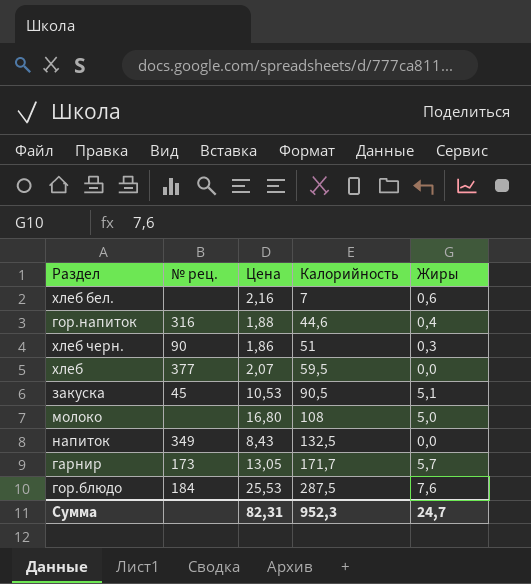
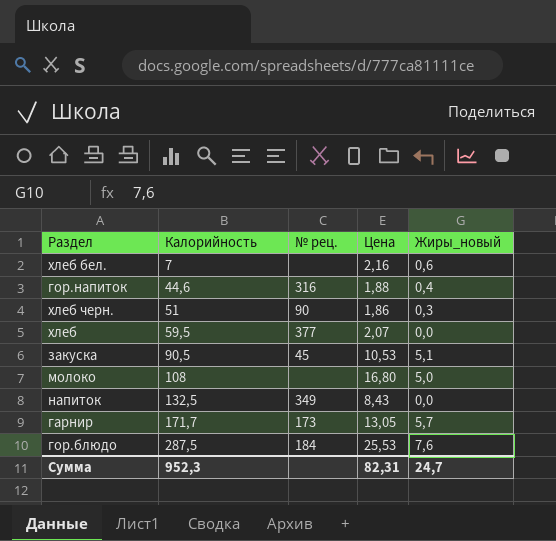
column Калорийность | position: 4 -> 2
column name: Жиры -> Жиры_новый

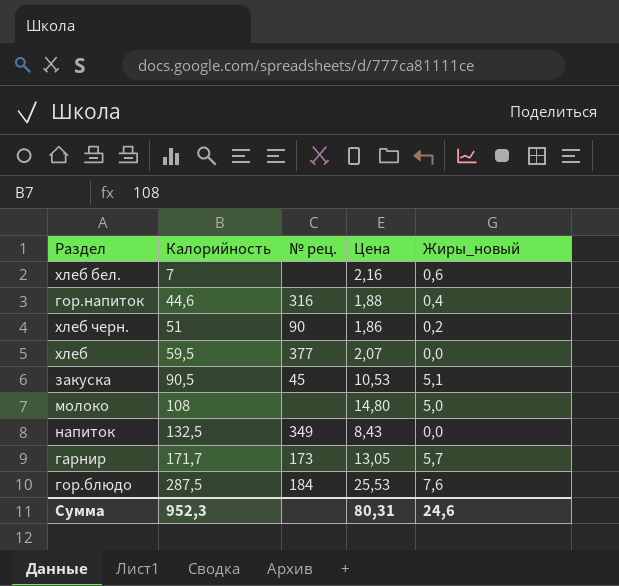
хлеб черн. | Жиры_новый: 0,3 -> 0,2
молоко | Цена: 16,80 -> 14,80
Сумма | Цена: 82,31 -> 80,31
Сумма | Жиры_новый: 24,7 -> 24,6

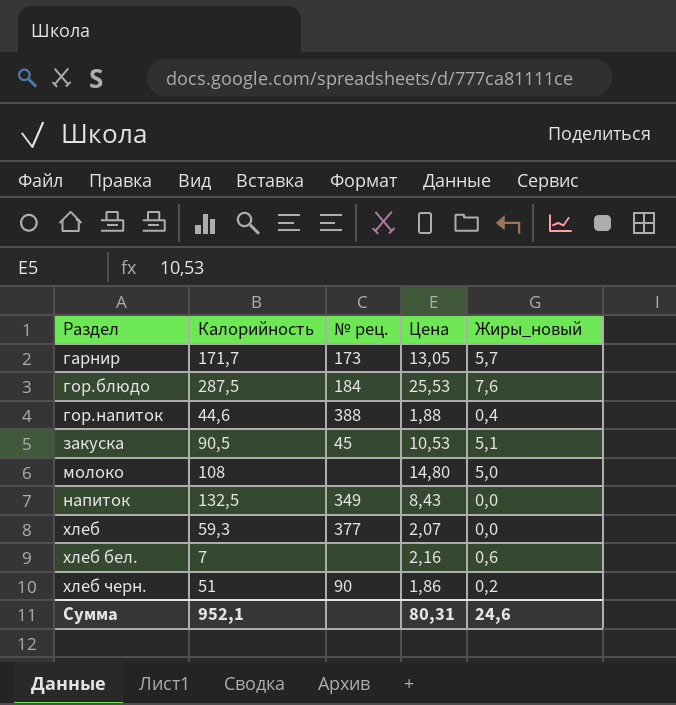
row order: Калорийность ascending -> Раздел ascending
гор.напиток | № рец.: 316 -> 388
хлеб | Калорийность: 59,5 -> 59,3
Сумма | Калорийность: 952,3 -> 952,1

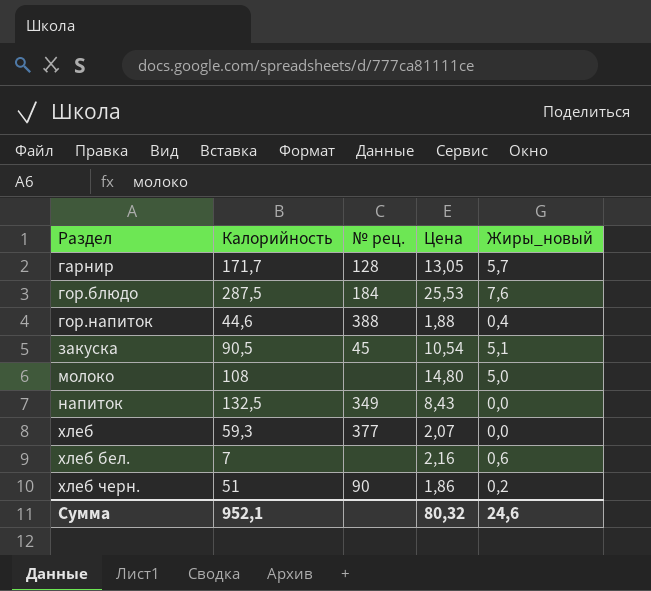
гарнир | № рец.: 173 -> 128
закуска | Цена: 10,53 -> 10,54
Сумма | Цена: 80,31 -> 80,32

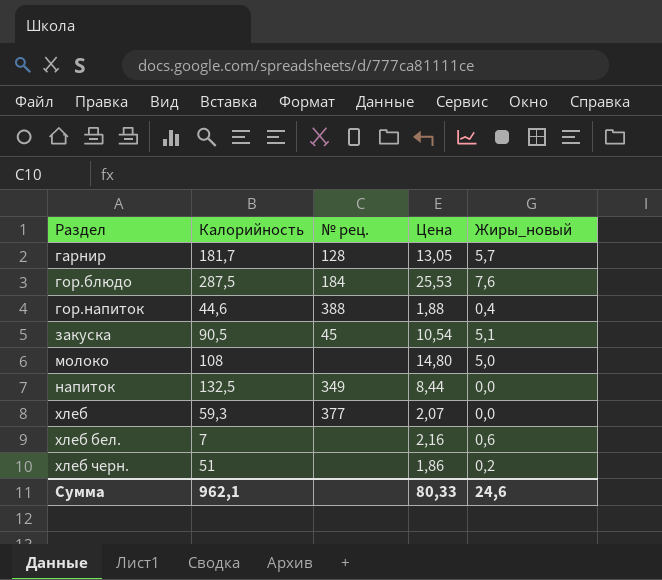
гарнир | Калорийность: 171,7 -> 181,7
напиток | Цена: 8,43 -> 8,44
хлеб черн. | № рец.: 90 -> none
Сумма | Калорийность: 952,1 -> 962,1
Сумма | Цена: 80,32 -> 80,33

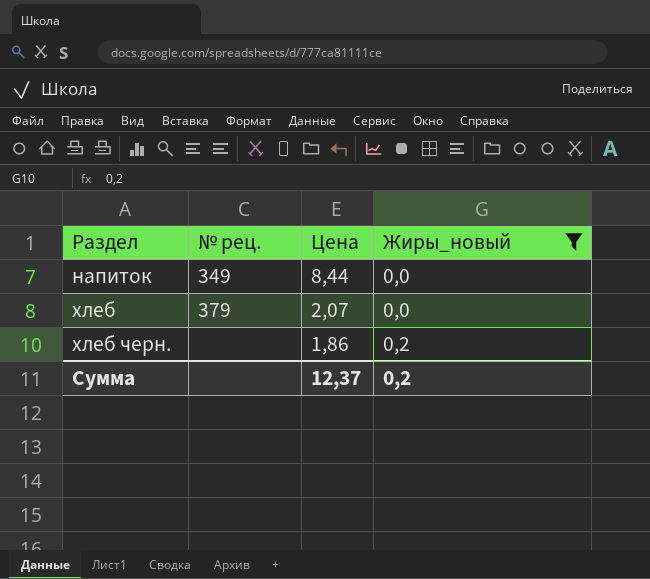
filter: none -> Жиры_новый <= 0,2
column Калорийность | position: 2 -> none
хлеб | № рец.: 377 -> 379
Сумма | Цена: 80,33 -> 12,37
Сумма | Жиры_новый: 24,6 -> 0,2

